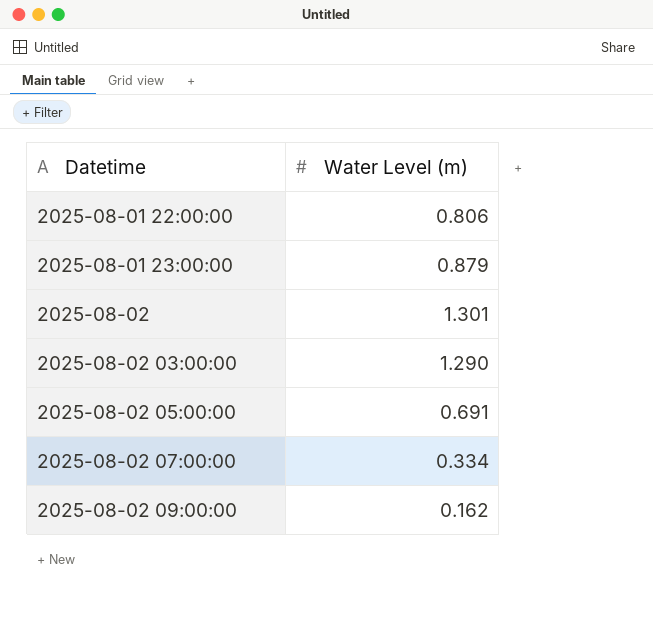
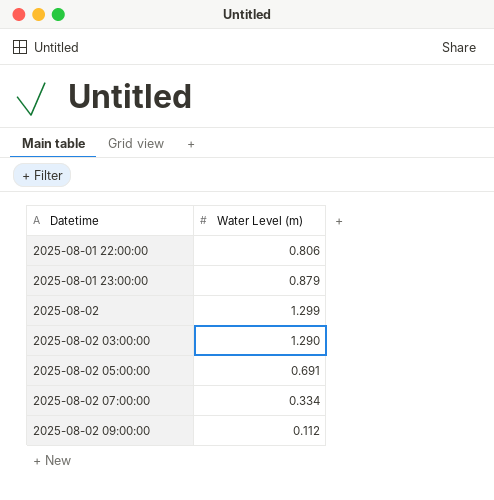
2025-08-02 | Water Level (m): 1.301 -> 1.299
2025-08-02 09:00:00 | Water Level (m): 0.162 -> 0.112

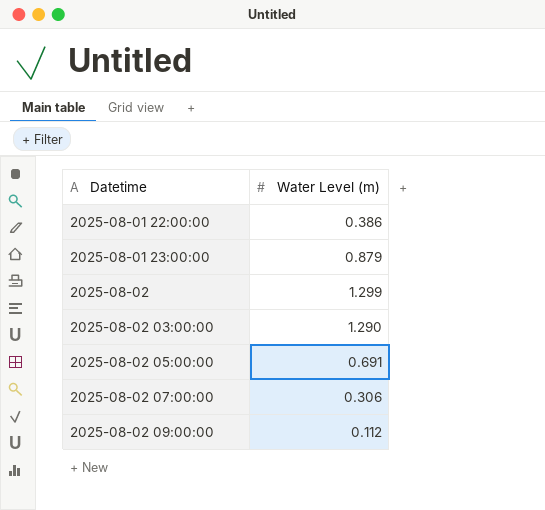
2025-08-01 22:00:00 | Water Level (m): 0.806 -> 0.386
2025-08-02 07:00:00 | Water Level (m): 0.334 -> 0.306

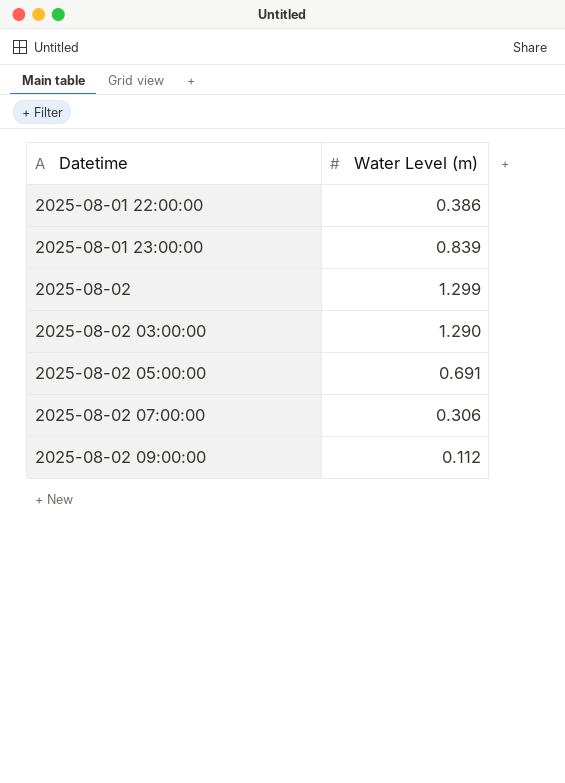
2025-08-01 23:00:00 | Water Level (m): 0.879 -> 0.839

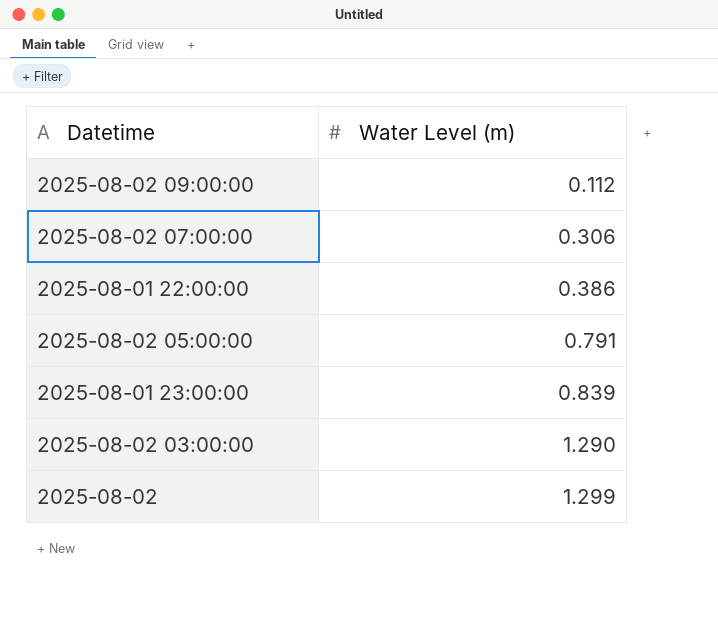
row order: Datetime ascending -> Water Level (m) ascending
2025-08-02 05:00:00 | Water Level (m): 0.691 -> 0.791

